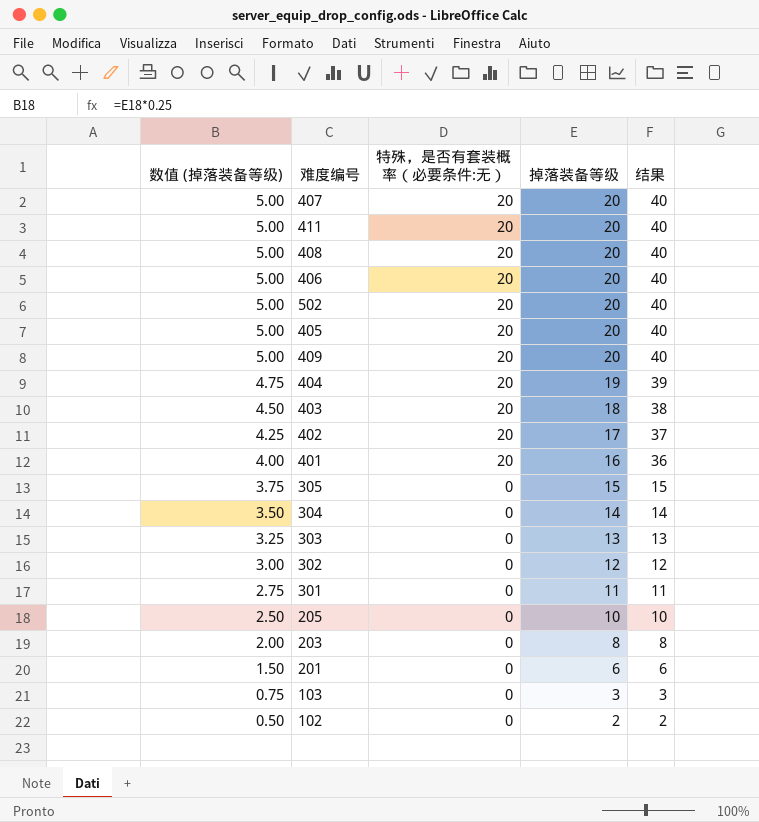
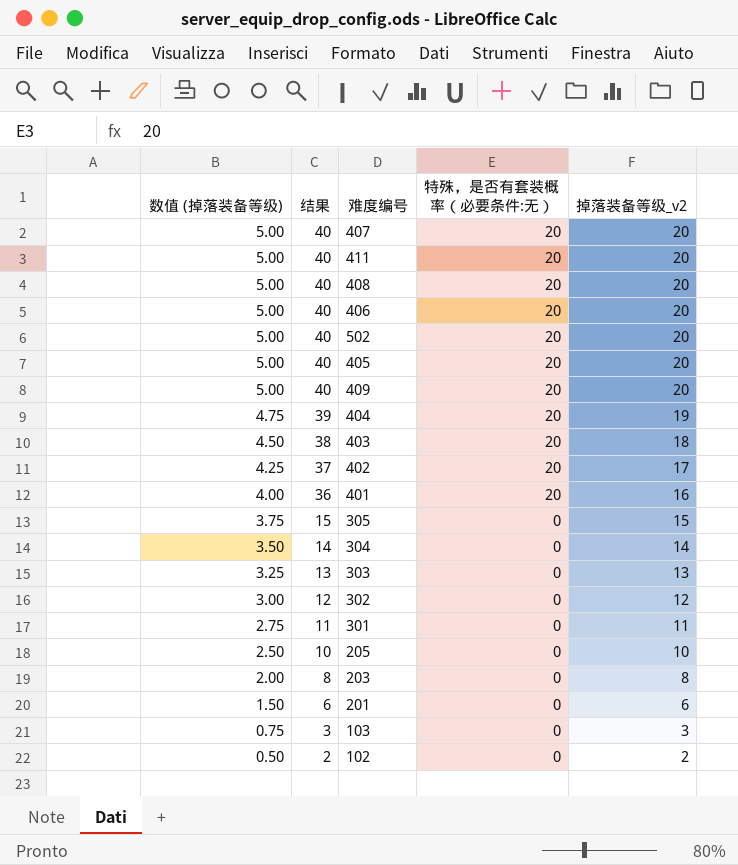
column 结果 | position: 5 -> 2
column name: 掉落装备等级 -> 掉落装备等级_v2

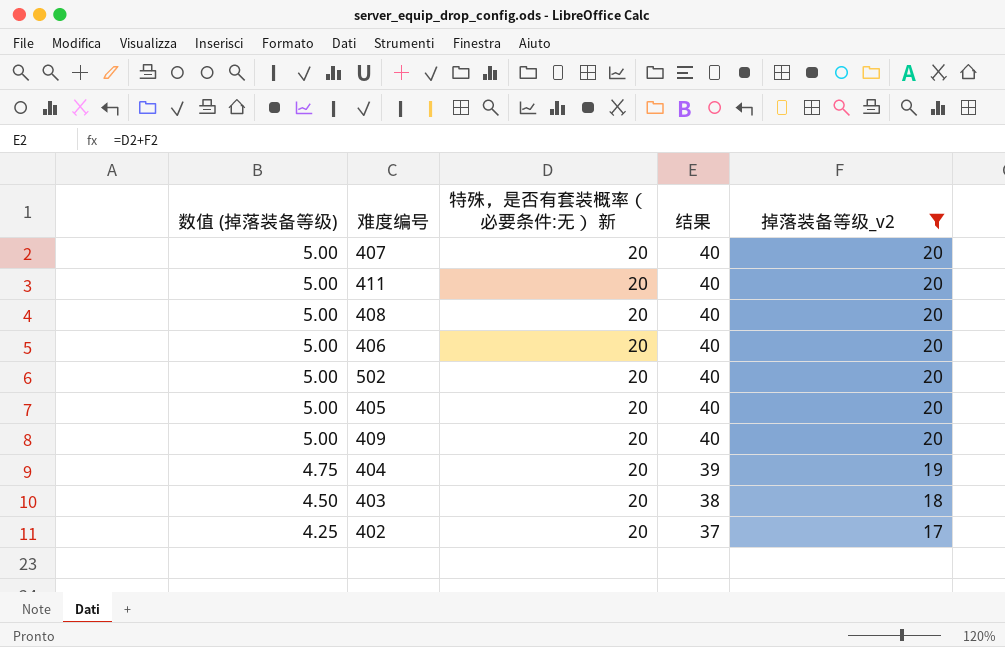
filter: none -> 掉落装备等级_v2 >= 17
column name: 特殊，是否有套装概率（必要条件:无） -> 特殊，是否有套装概率（必要条件:无） 新
column 结果 | position: 2 -> 4

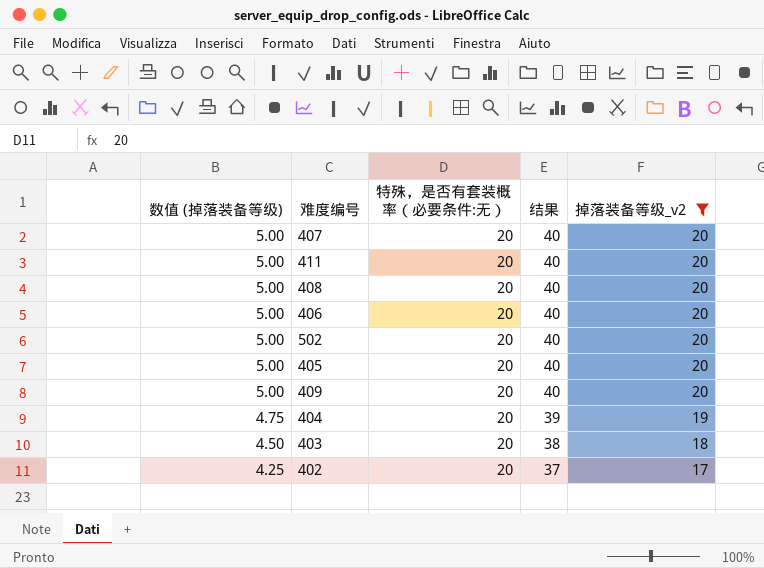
column name: 特殊，是否有套装概率（必要条件:无） 新 -> 特殊，是否有套装概率（必要条件:无）

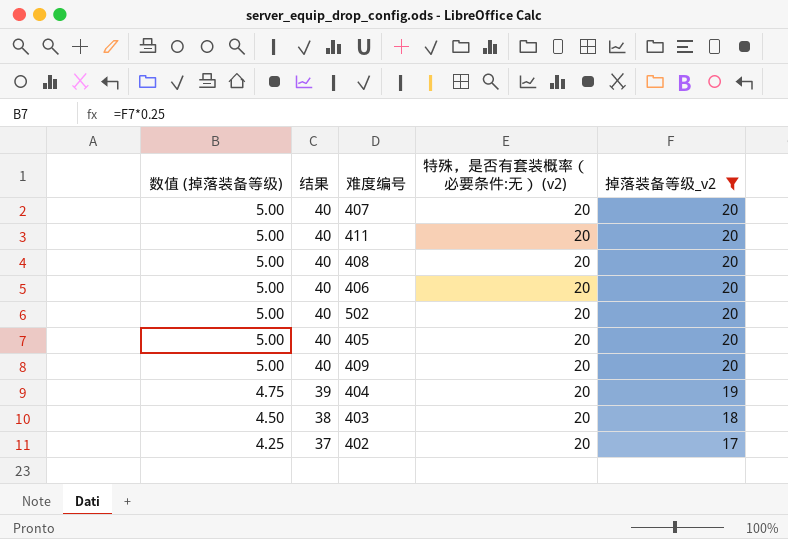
column 结果 | position: 4 -> 2
column name: 特殊，是否有套装概率（必要条件:无） -> 特殊，是否有套装概率（必要条件:无） (v2)

